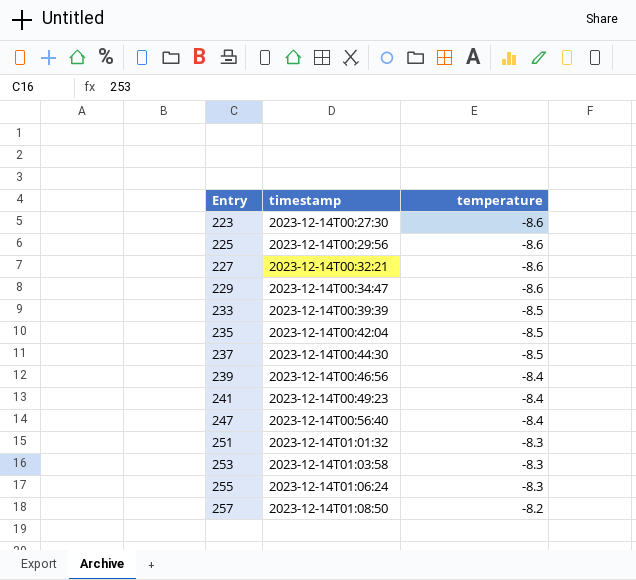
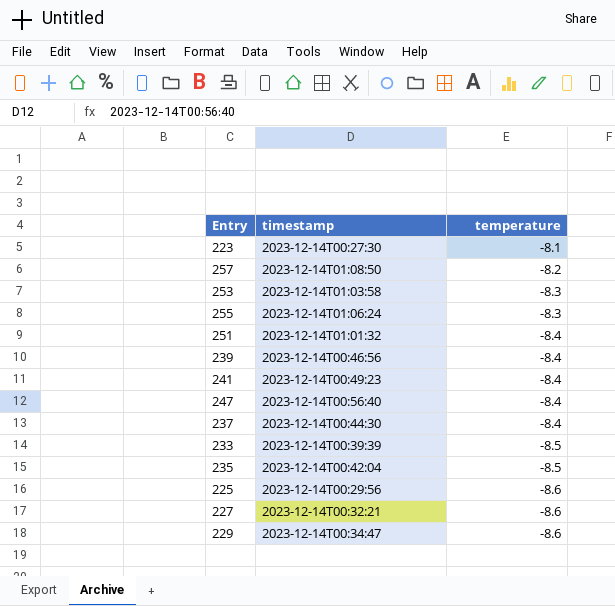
row order: Entry ascending -> temperature descending
223 | temperature: -8.6 -> -8.1
251 | temperature: -8.3 -> -8.4
237 | temperature: -8.5 -> -8.4

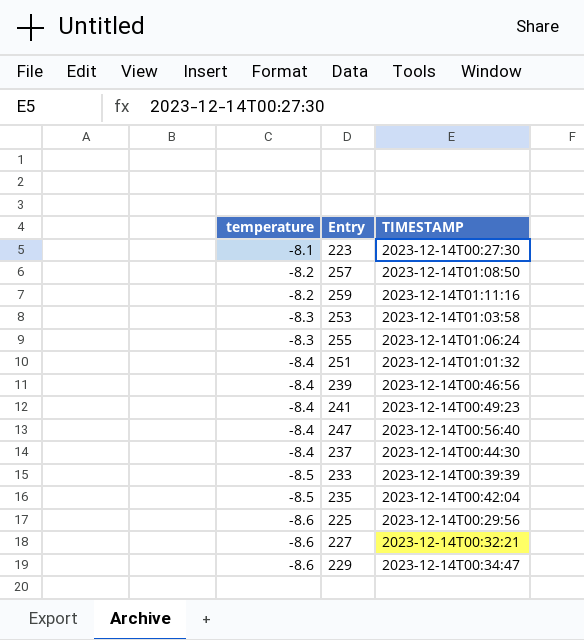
column temperature | position: 3 -> 1
column name: timestamp -> TIMESTAMP
row 259: none -> -8.2 | 2023-12-14T01:11:16

